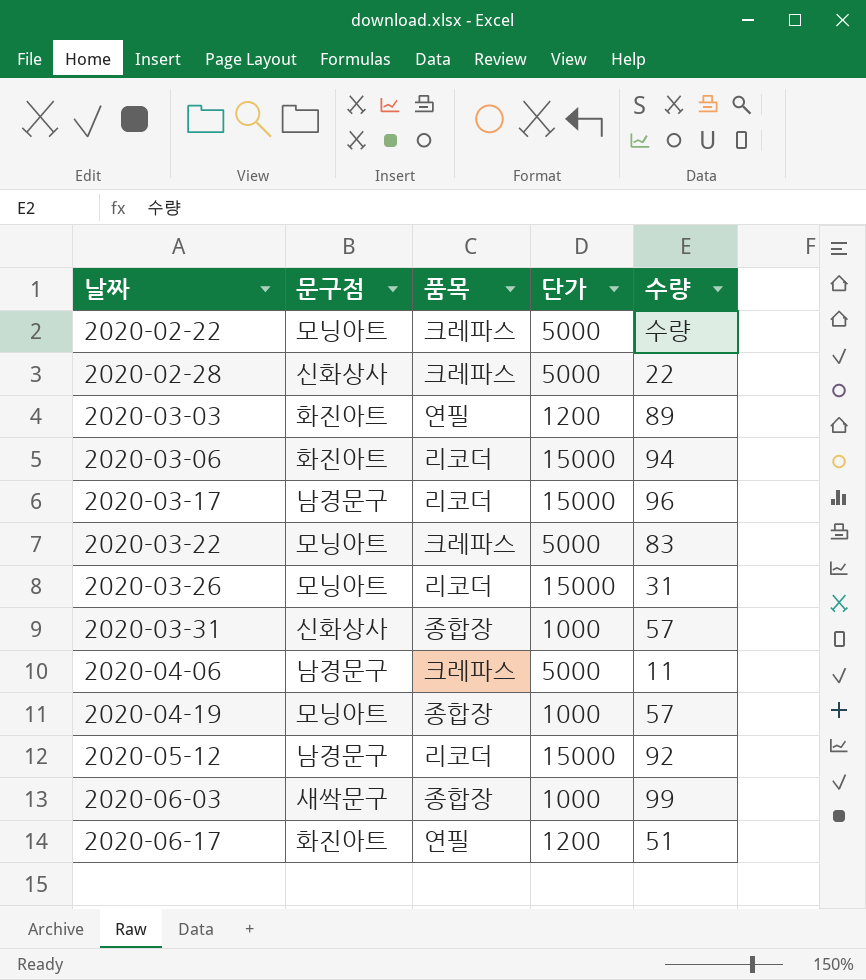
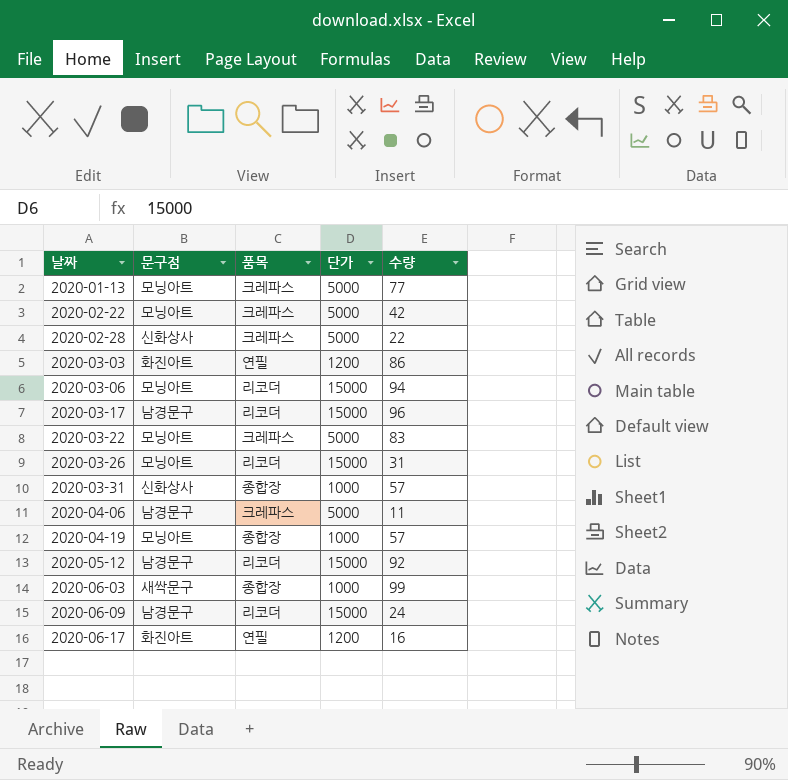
row 2020-01-13: none -> 모닝아트 | 크레파스 | 5000 | 77
2020-02-22 | 수량: 수량 -> 42
2020-03-03 | 수량: 89 -> 86
2020-03-06 | 문구점: 화진아트 -> 모닝아트
row 2020-06-09: none -> 남경문구 | 리코더 | 15000 | 24
2020-06-17 | 수량: 51 -> 16

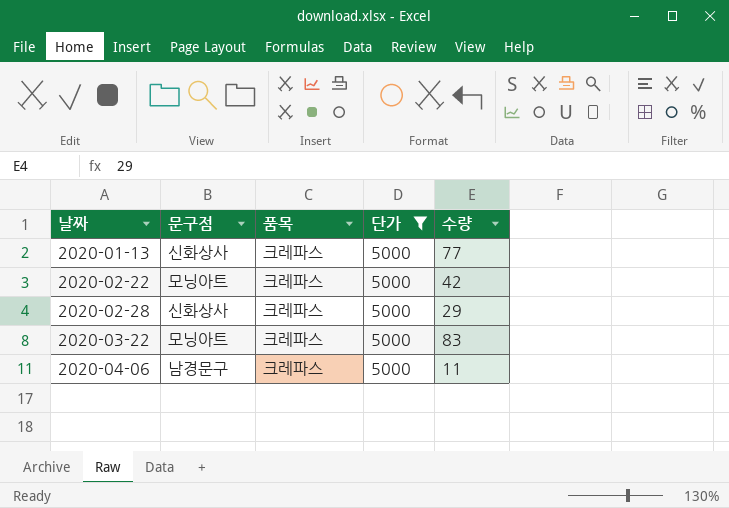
filter: none -> 단가 = 5000
2020-01-13 | 문구점: 모닝아트 -> 신화상사
2020-02-28 | 수량: 22 -> 29

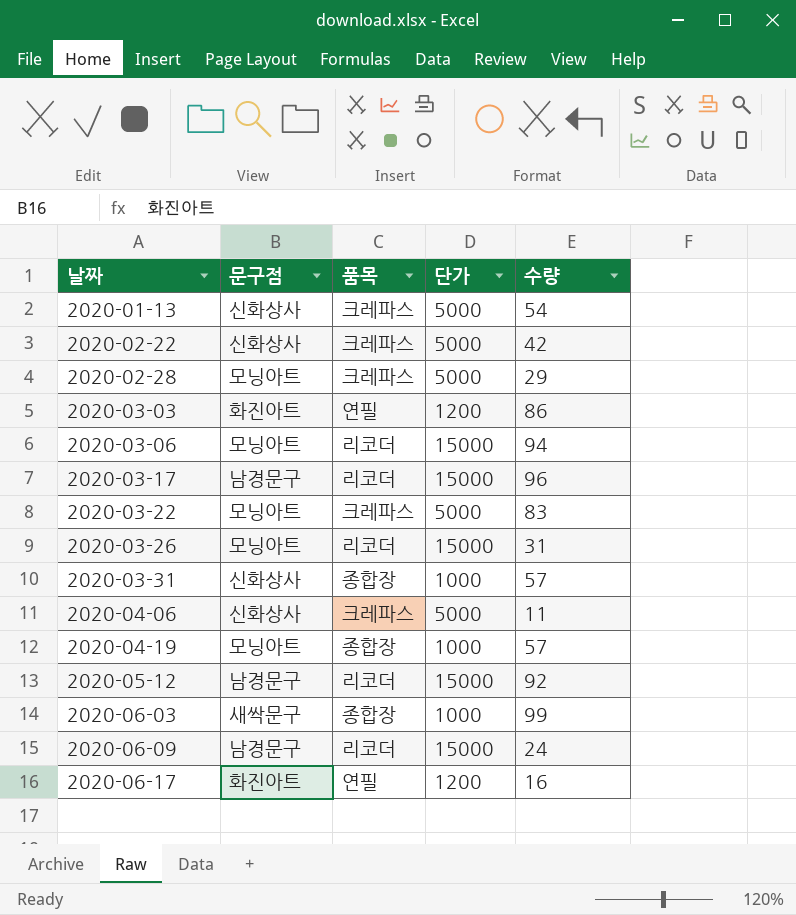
filter: 단가 = 5000 -> none
2020-01-13 | 수량: 77 -> 54
2020-02-22 | 문구점: 모닝아트 -> 신화상사
2020-02-28 | 문구점: 신화상사 -> 모닝아트
2020-04-06 | 문구점: 남경문구 -> 신화상사

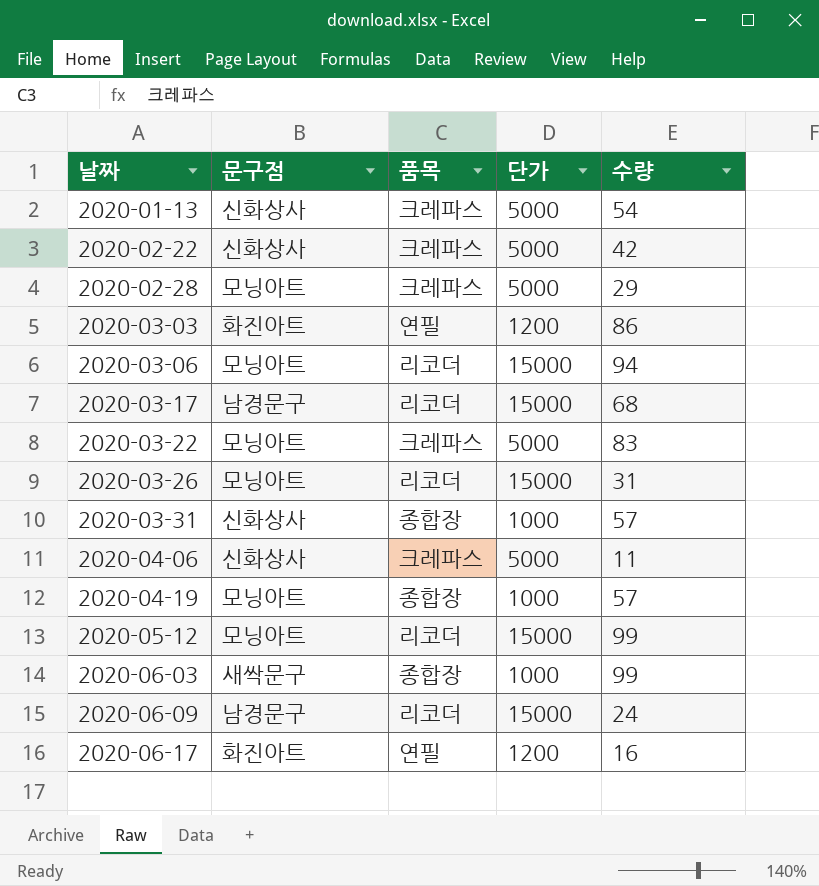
2020-03-17 | 수량: 96 -> 68
2020-05-12 | 문구점: 남경문구 -> 모닝아트
2020-05-12 | 수량: 92 -> 99

